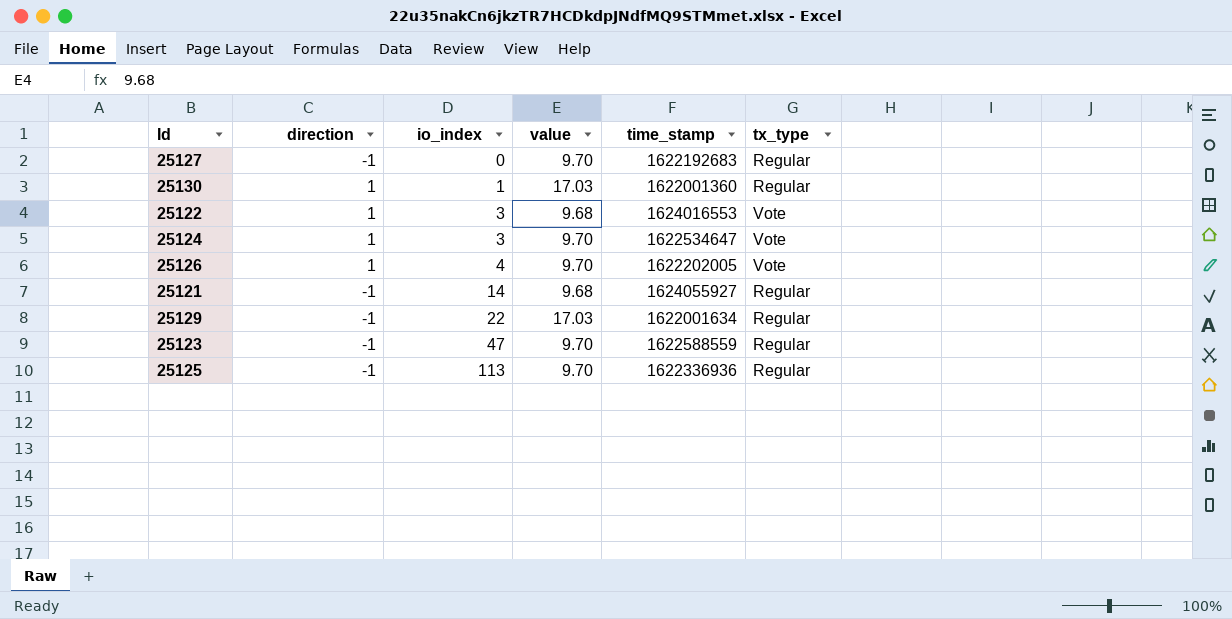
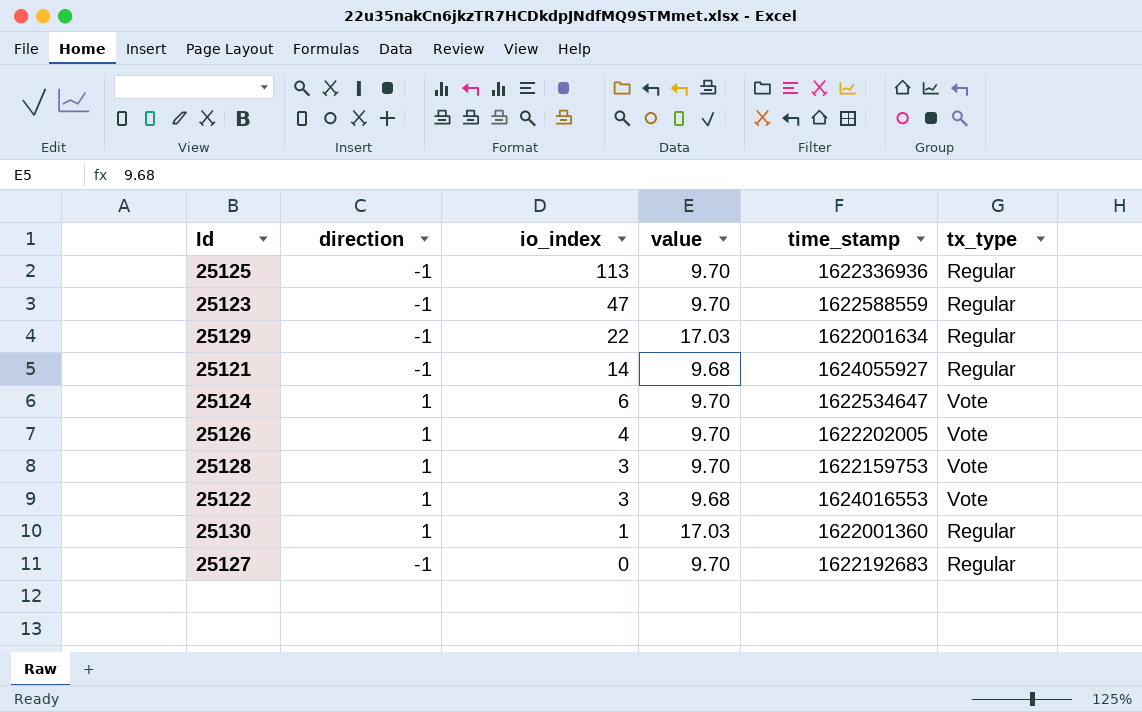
row order: io_index ascending -> io_index descending
25124 | io_index: 3 -> 6
row 25128: none -> 1 | 3 | 9.70 | 1622159753 | Vote

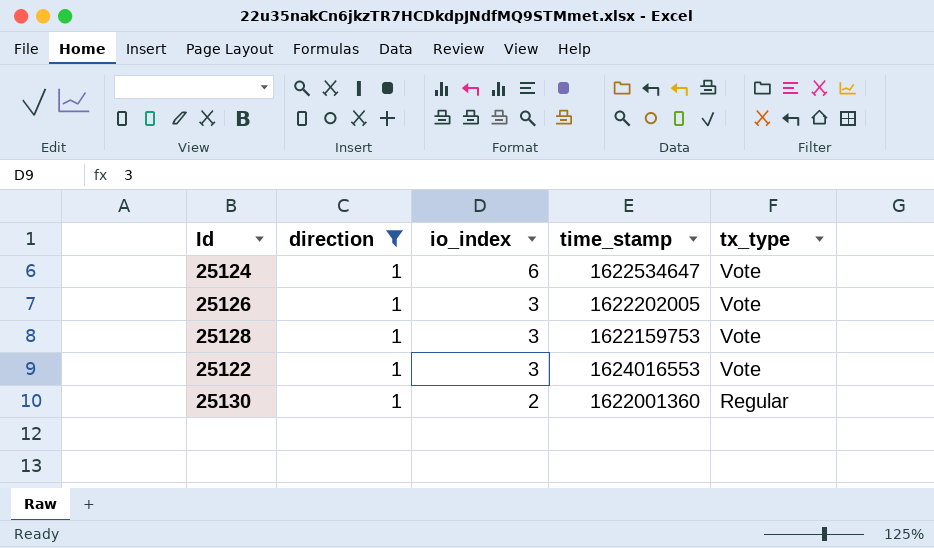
filter: none -> direction = 1
column value | position: 4 -> none
25126 | io_index: 4 -> 3
25130 | io_index: 1 -> 2

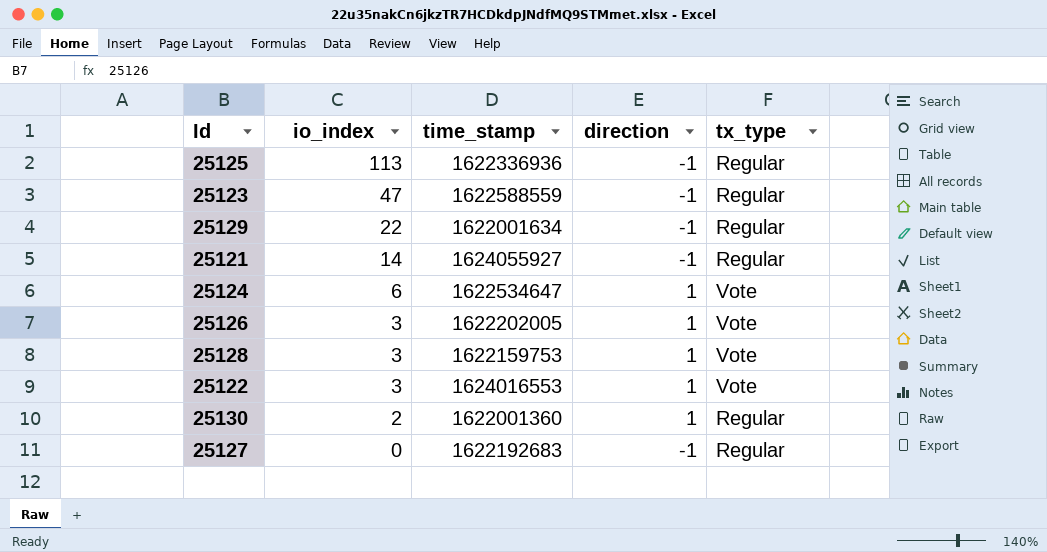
filter: direction = 1 -> none
column direction | position: 2 -> 4

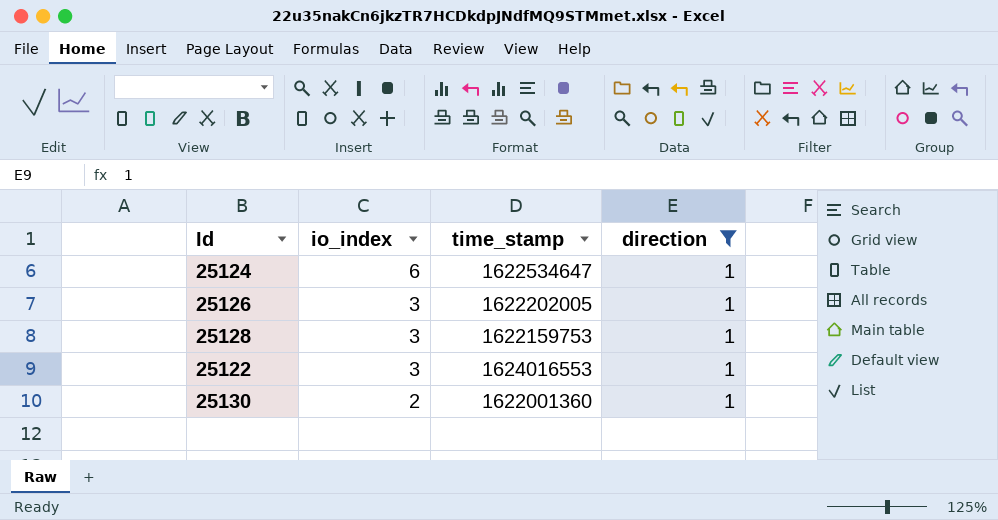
filter: none -> direction = 1
column tx_type | position: 5 -> none

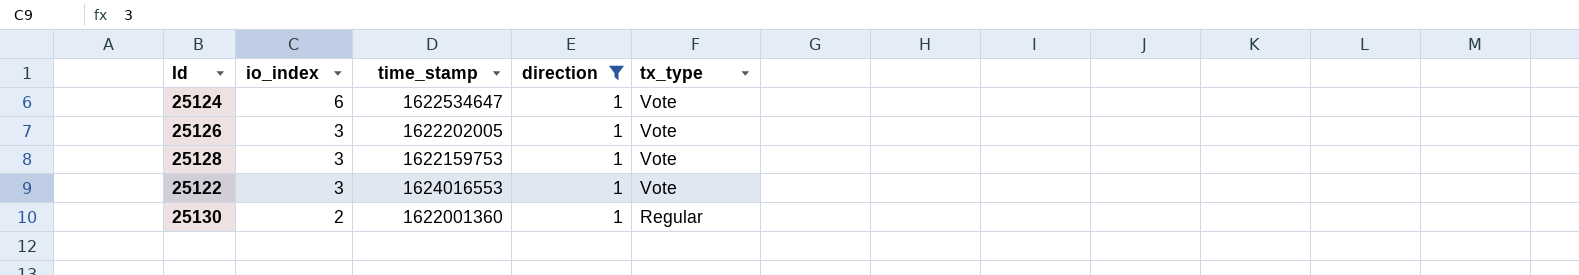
column tx_type | position: none -> 5

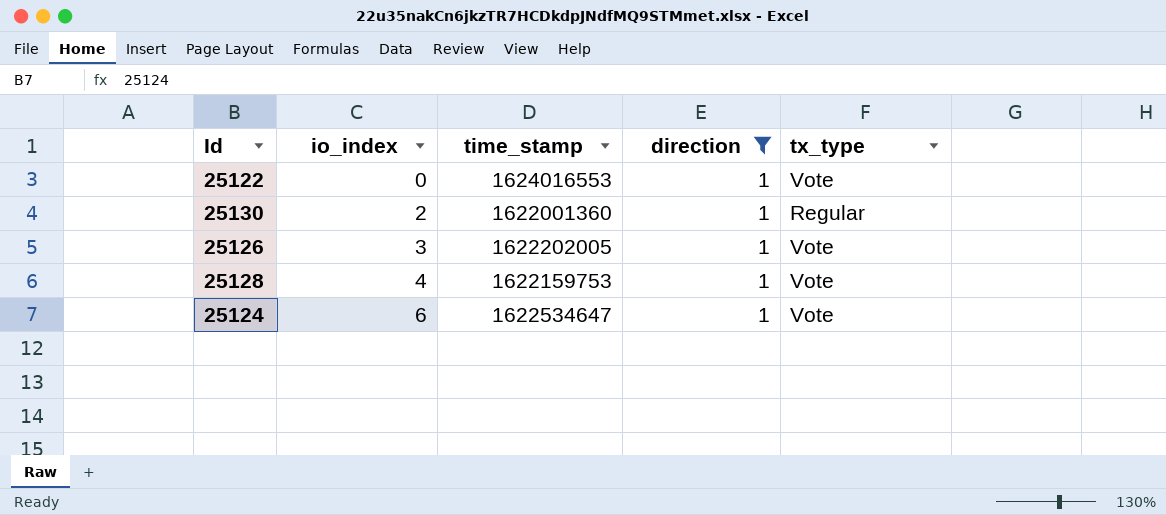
row order: io_index descending -> io_index ascending
25122 | io_index: 3 -> 0
25128 | io_index: 3 -> 4

